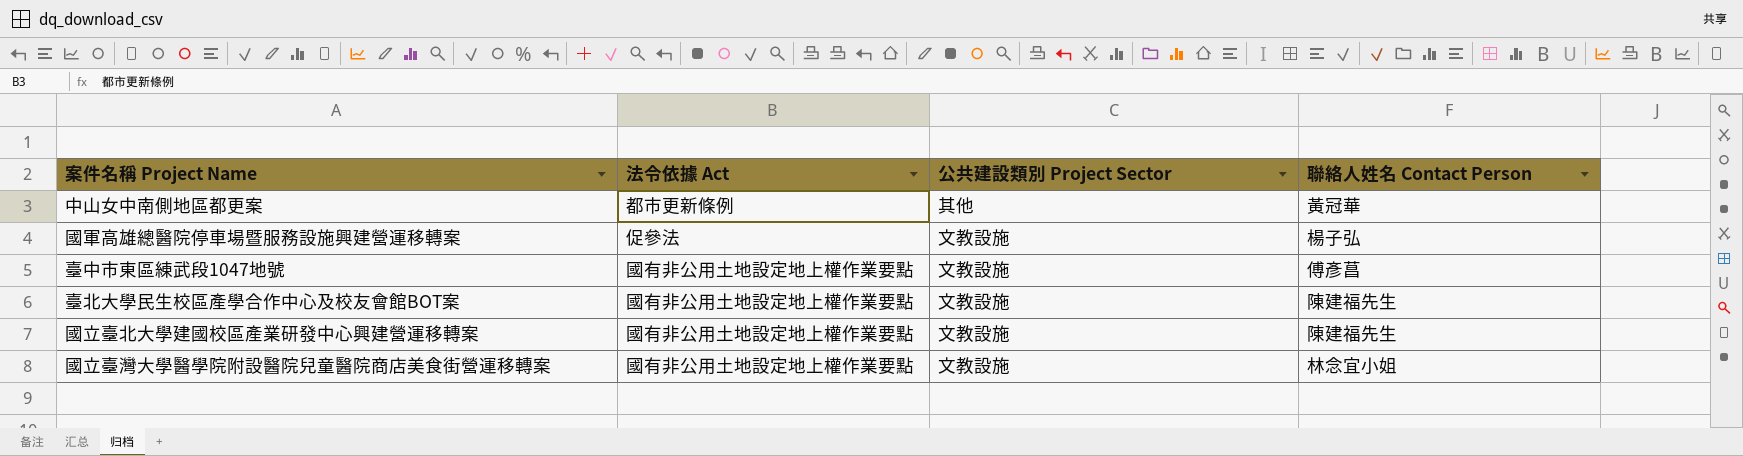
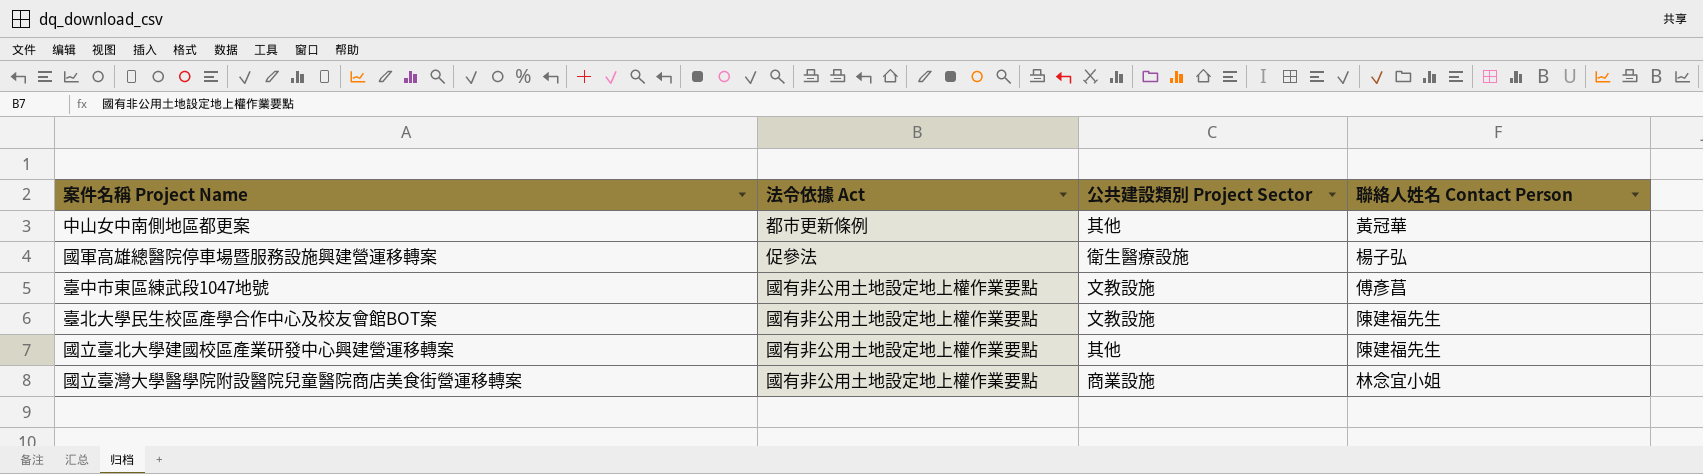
國軍高雄總醫院停車場暨服務設施興建營運移轉案 | 公共建設類別 Project Sector: 文教設施 -> 衛生醫療設施
國立臺北大學建國校區產業研發中心興建營運移轉案 | 公共建設類別 Project Sector: 文教設施 -> 其他
國立臺灣大學醫學院附設醫院兒童醫院商店美食街營運移轉案 | 公共建設類別 Project Sector: 文教設施 -> 商業設施

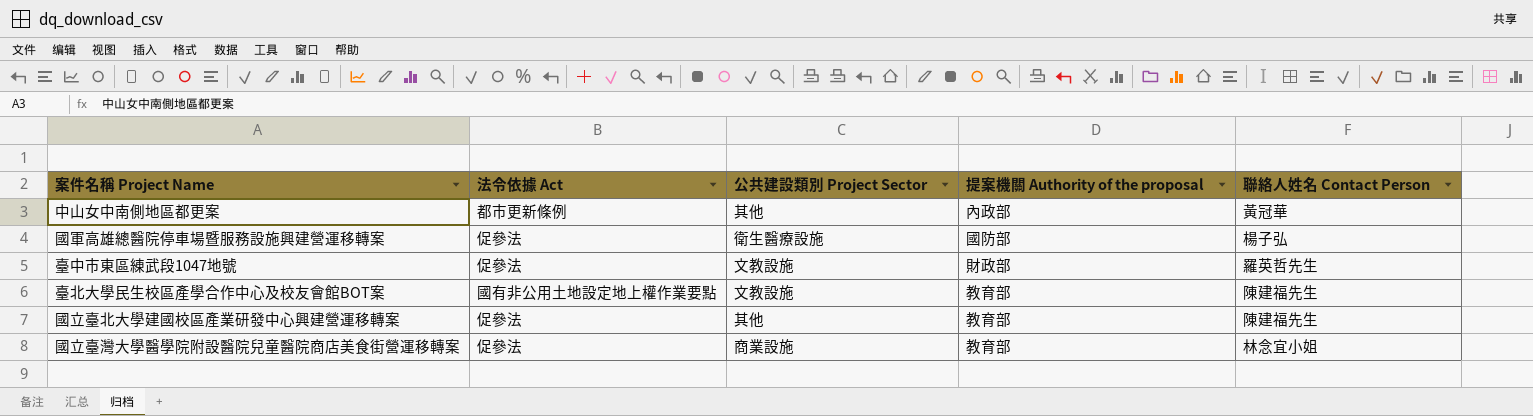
column 提案機關 Authority of the proposal | position: none -> 4
臺中市東區練武段1047地號 | 法令依據 Act: 國有非公用土地設定地上權作業要點 -> 促參法
臺中市東區練武段1047地號 | 聯絡人姓名 Contact Person: 傅彥菖 -> 羅英哲先生
國立臺北大學建國校區產業研發中心興建營運移轉案 | 法令依據 Act: 國有非公用土地設定地上權作業要點 -> 促參法
國立臺灣大學醫學院附設醫院兒童醫院商店美食街營運移轉案 | 法令依據 Act: 國有非公用土地設定地上權作業要點 -> 促參法

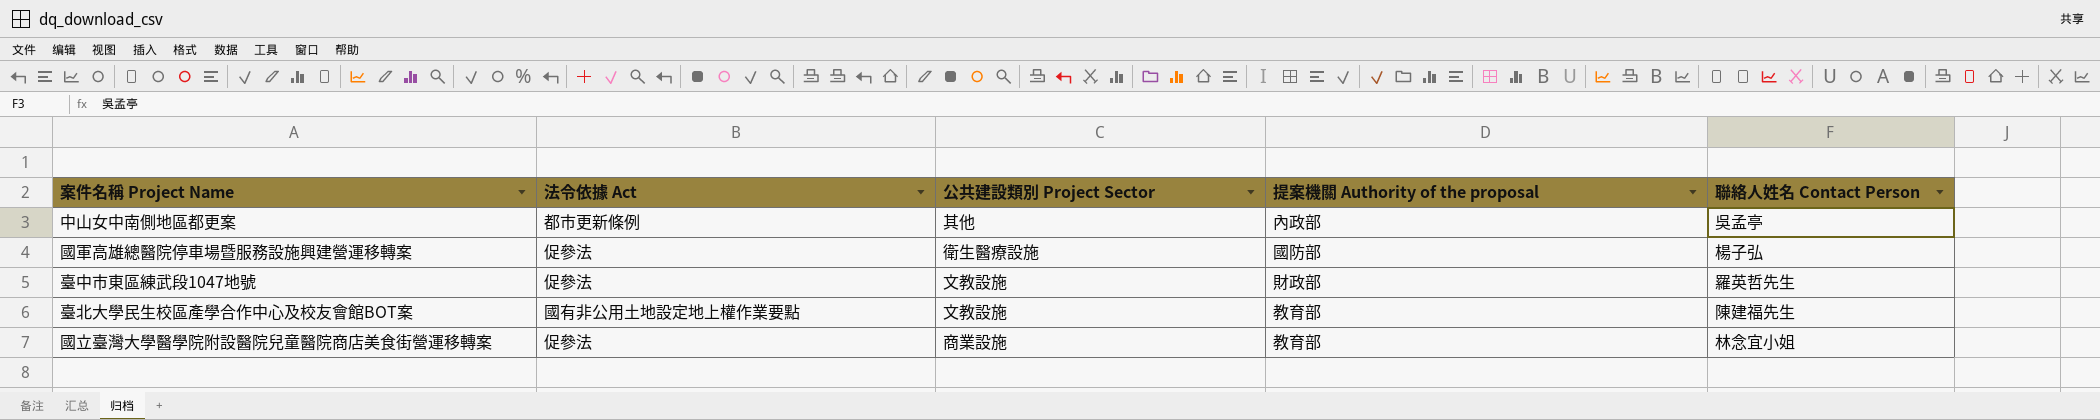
row 國立臺北大學建國校區產業研發中心興建營運移轉案: 促參法 | 其他 | 教育部 | 陳建福先生 -> none
中山女中南側地區都更案 | 聯絡人姓名 Contact Person: 黃冠華 -> 吳孟亭

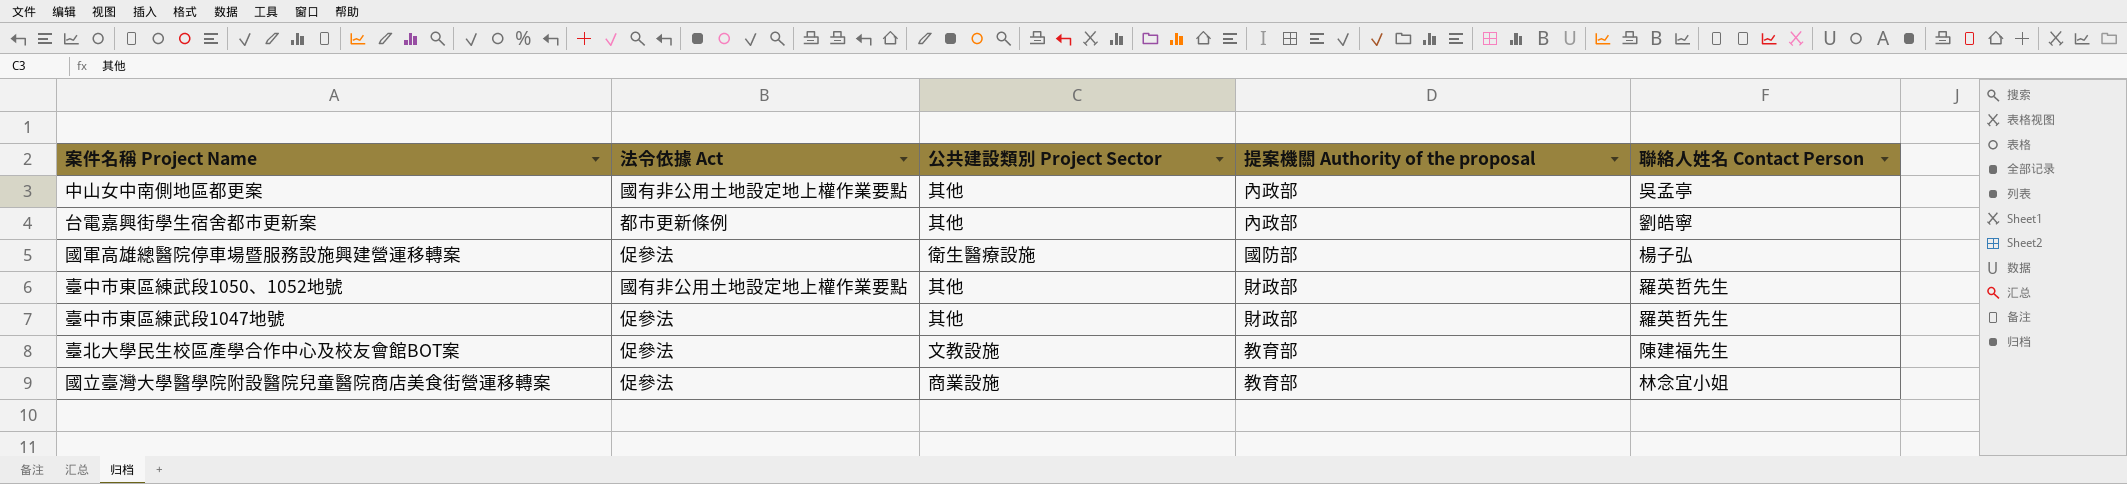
中山女中南側地區都更案 | 法令依據 Act: 都市更新條例 -> 國有非公用土地設定地上權作業要點
row 台電嘉興街學生宿舍都市更新案: none -> 都市更新條例 | 其他 | 內政部 | 劉皓寧
row 臺中市東區練武段1050、1052地號: none -> 國有非公用土地設定地上權作業要點 | 其他 | 財政部 | 羅英哲先生
臺中市東區練武段1047地號 | 公共建設類別 Project Sector: 文教設施 -> 其他
臺北大學民生校區產學合作中心及校友會館BOT案 | 法令依據 Act: 國有非公用土地設定地上權作業要點 -> 促參法

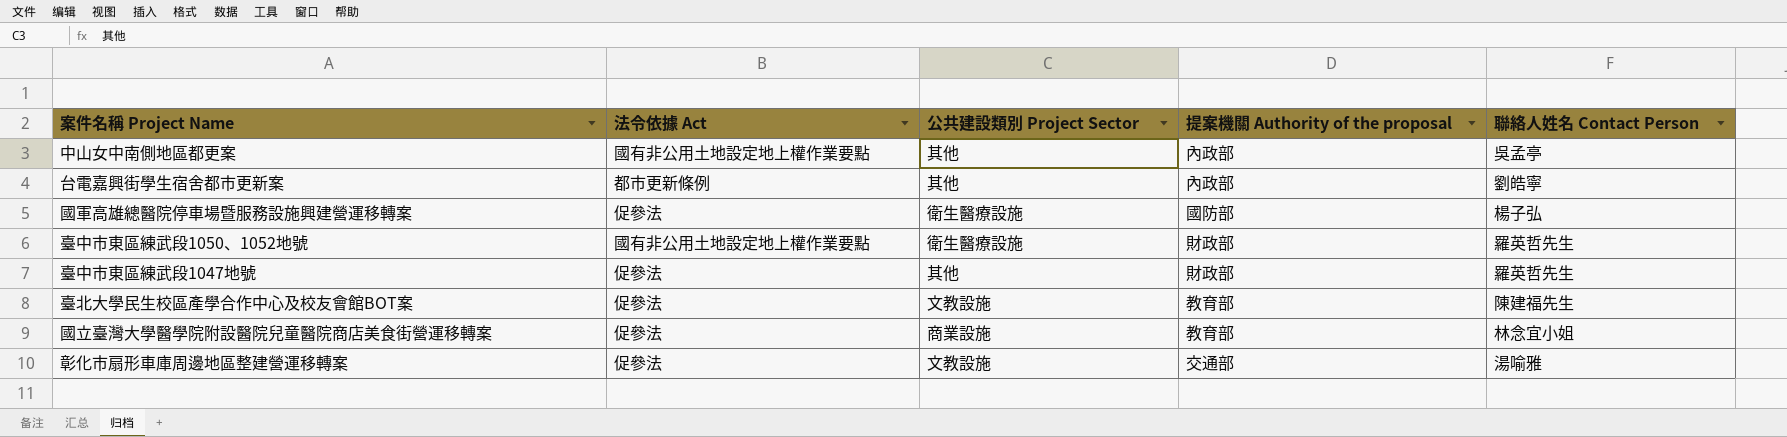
臺中市東區練武段1050、1052地號 | 公共建設類別 Project Sector: 其他 -> 衛生醫療設施
row 彰化市扇形車庫周邊地區整建營運移轉案: none -> 促參法 | 文教設施 | 交通部 | 湯喻雅

